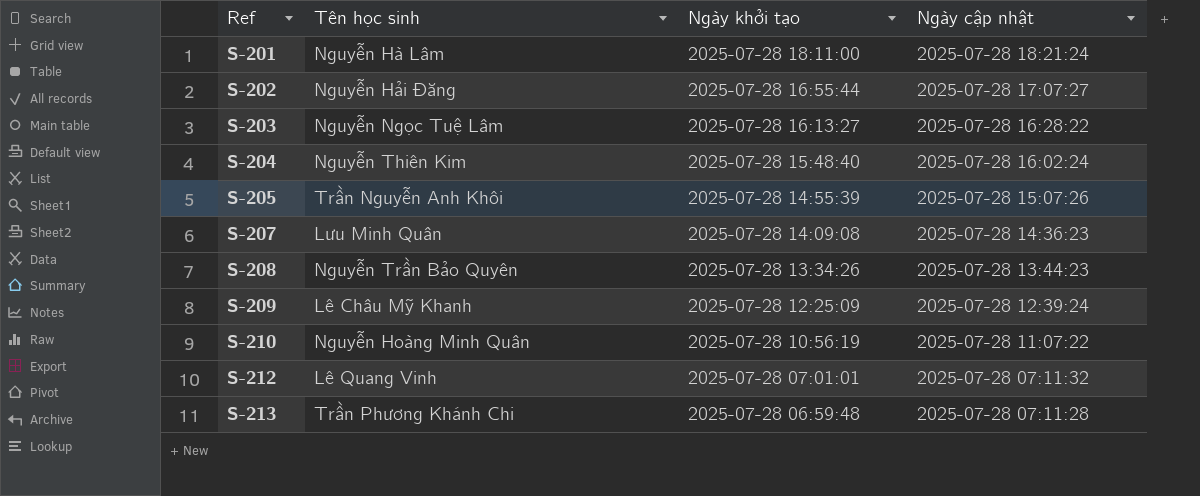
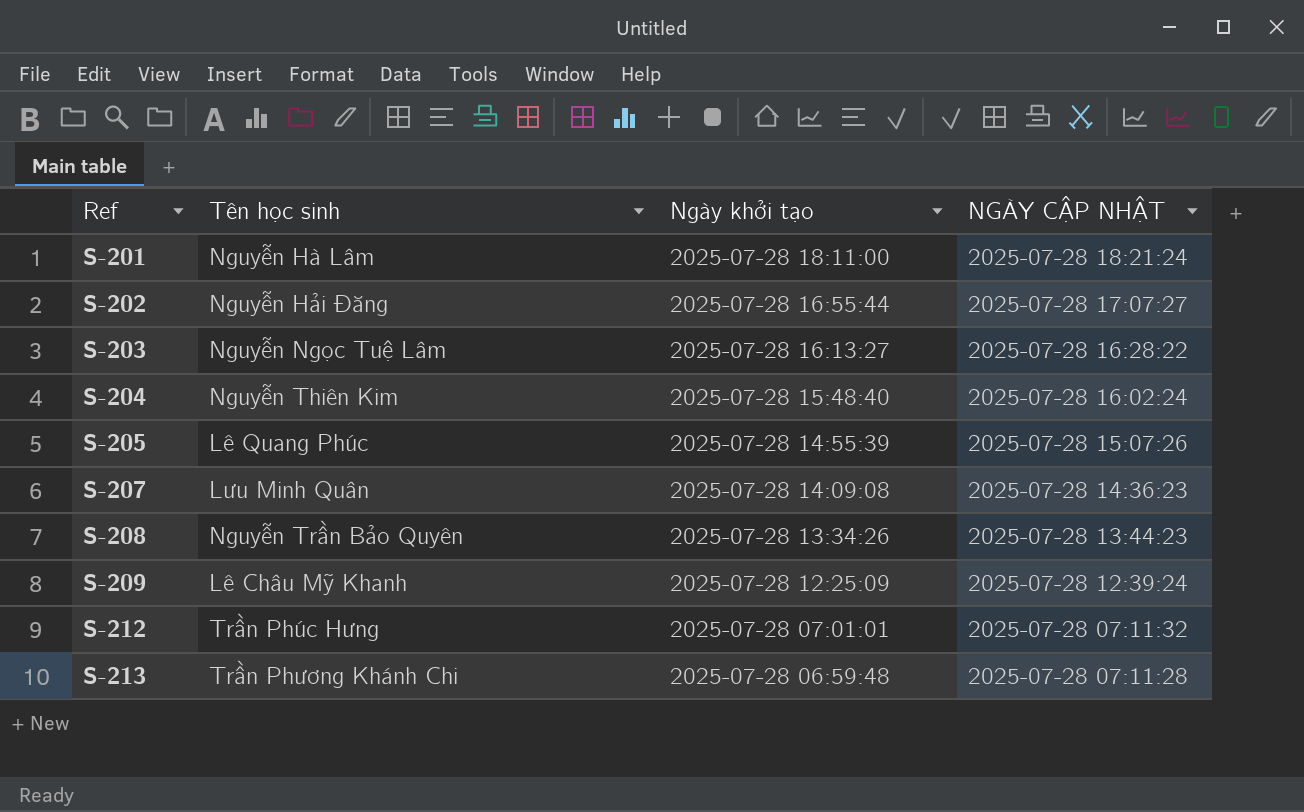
column name: Ngày cập nhật -> NGÀY CẬP NHẬT
row S-210: Nguyễn Hoàng Minh Quân | 2025-07-28 10:56:19 | 2025-07-28 11:07:22 -> none
S-205 | Tên học sinh: Trần Nguyễn Anh Khôi -> Lê Quang Phúc
S-212 | Tên học sinh: Lê Quang Vinh -> Trần Phúc Hưng

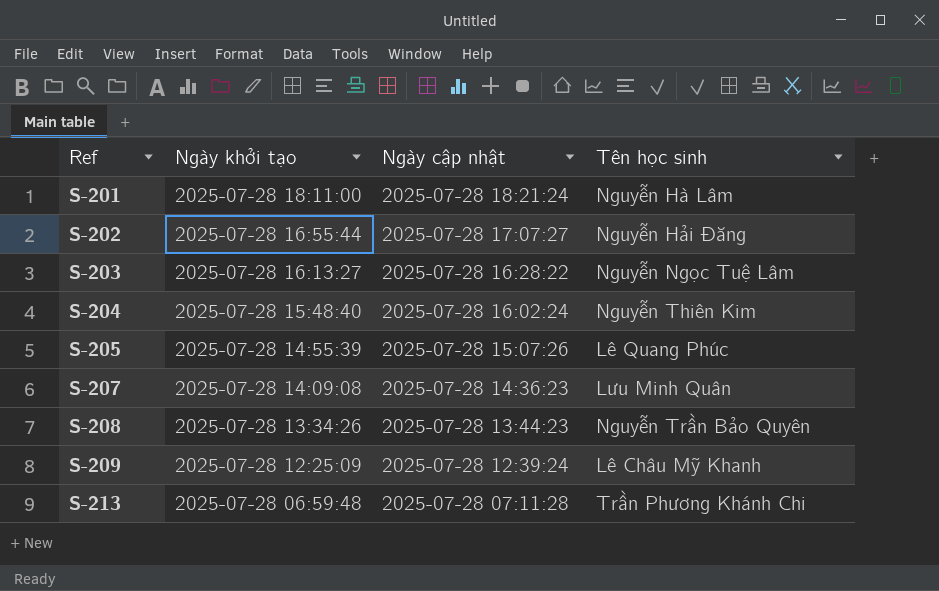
column name: NGÀY CẬP NHẬT -> Ngày cập nhật
column Tên học sinh | position: 2 -> 4
row S-212: Trần Phúc Hưng | 2025-07-28 07:01:01 | 2025-07-28 07:11:32 -> none

